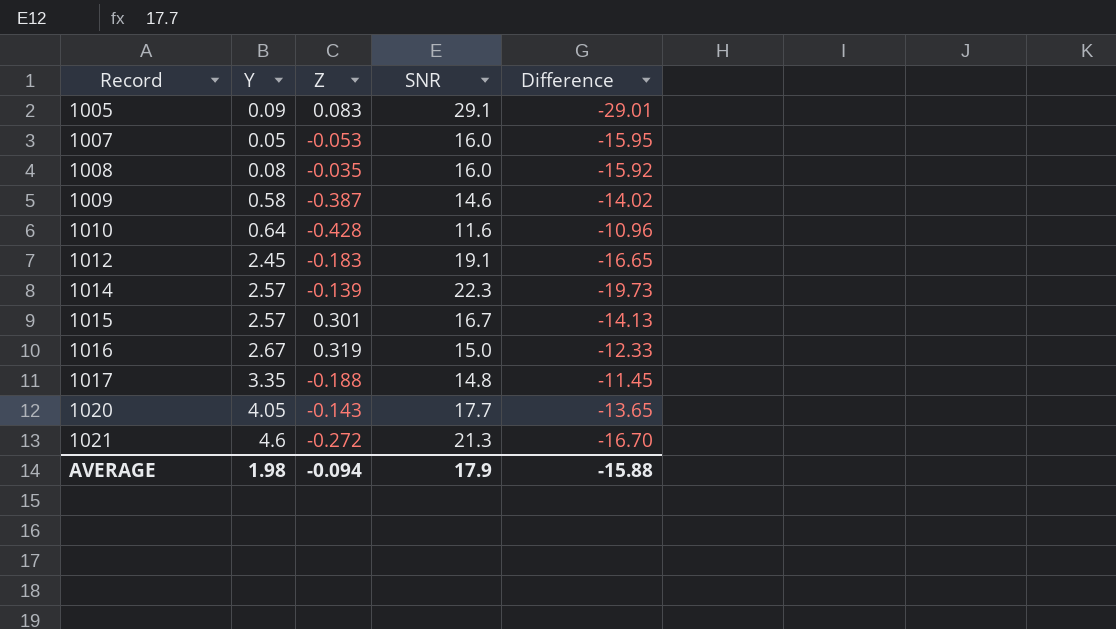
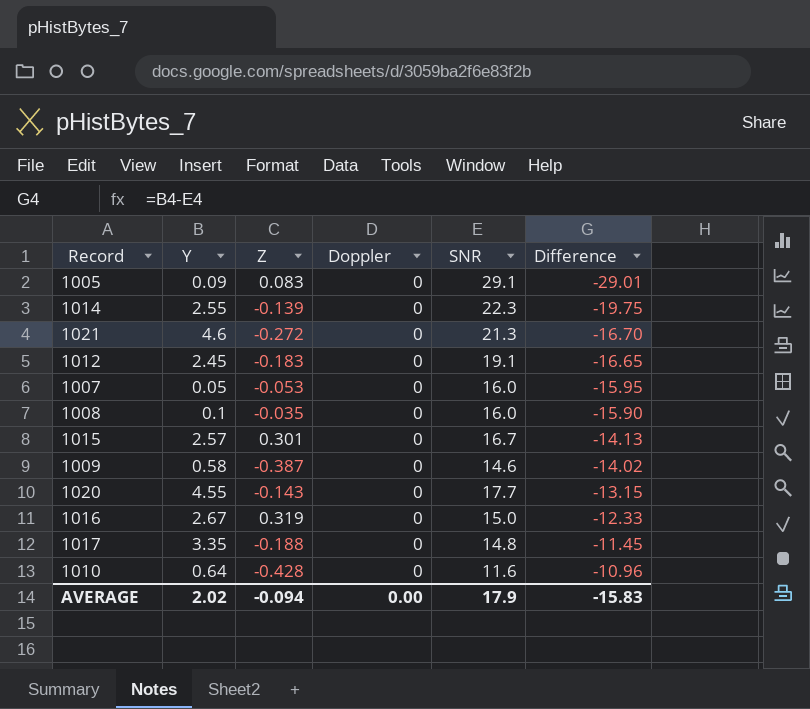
row order: Record ascending -> Difference ascending
column Doppler | position: none -> 4
1014 | Y: 2.57 -> 2.55
1014 | Difference: -19.73 -> -19.75
1008 | Y: 0.08 -> 0.1
1008 | Difference: -15.92 -> -15.90
1020 | Y: 4.05 -> 4.55
1020 | Difference: -13.65 -> -13.15
AVERAGE | Y: 1.98 -> 2.02
AVERAGE | Difference: -15.88 -> -15.83

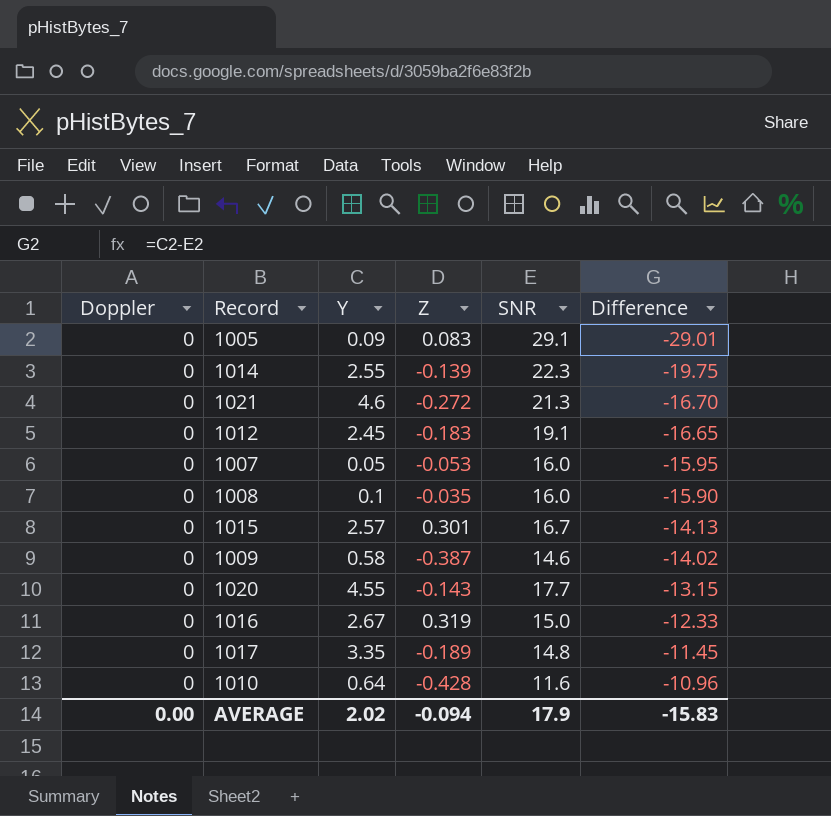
column Doppler | position: 4 -> 1
1017 | Z: -0.188 -> -0.189

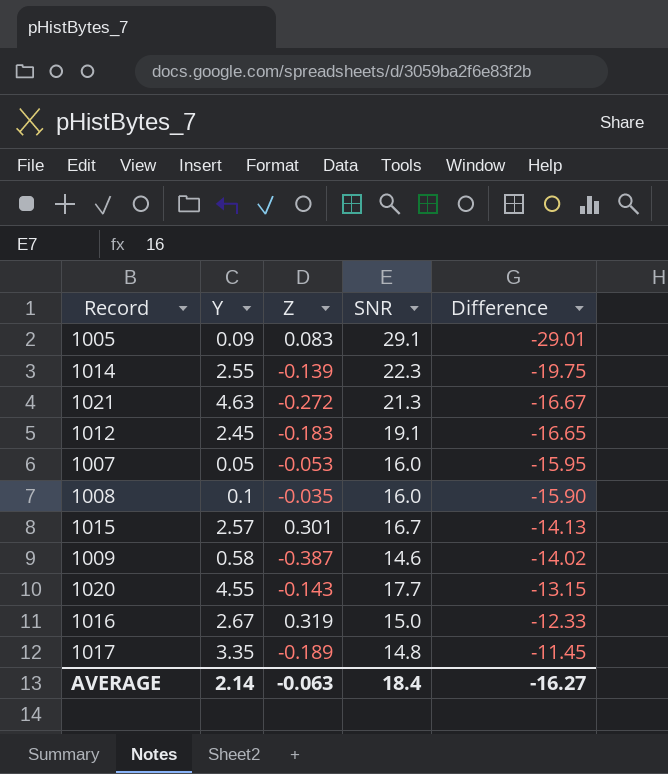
column Doppler | position: 1 -> none
row 1010: 0 | 0.64 | -0.428 | 11.6 | -10.96 -> none
1021 | Y: 4.6 -> 4.63
1021 | Difference: -16.70 -> -16.67
AVERAGE | Y: 2.02 -> 2.14
AVERAGE | Z: -0.094 -> -0.063
AVERAGE | SNR: 17.9 -> 18.4
AVERAGE | Difference: -15.83 -> -16.27

